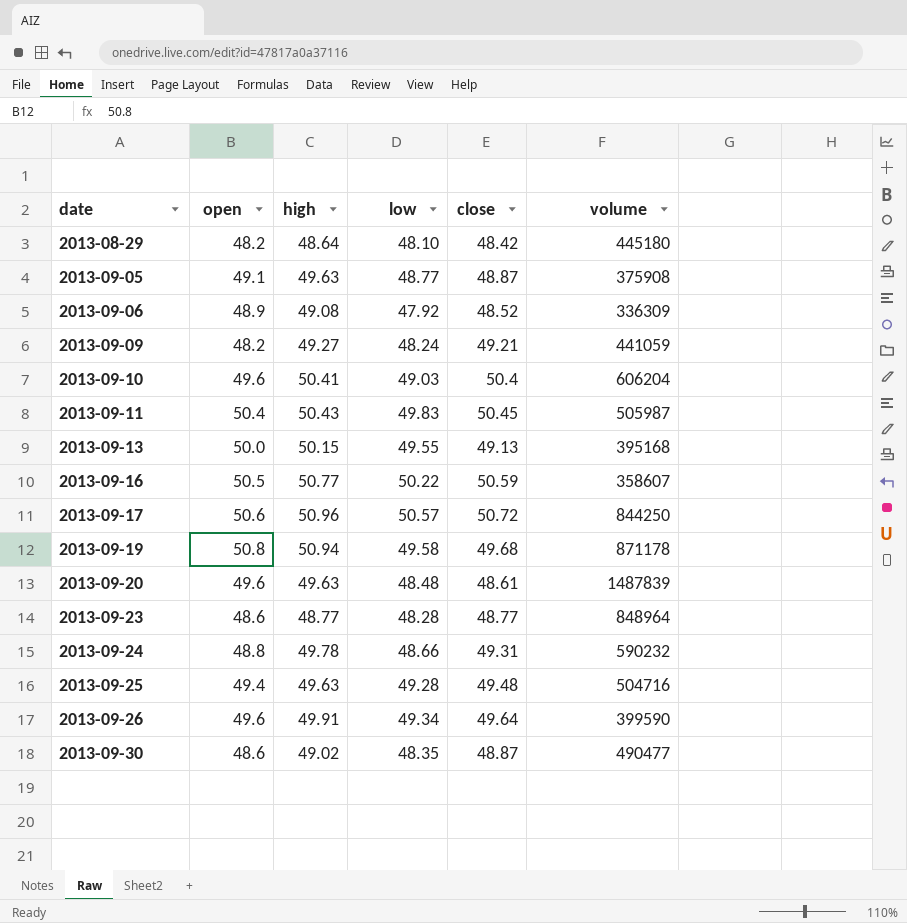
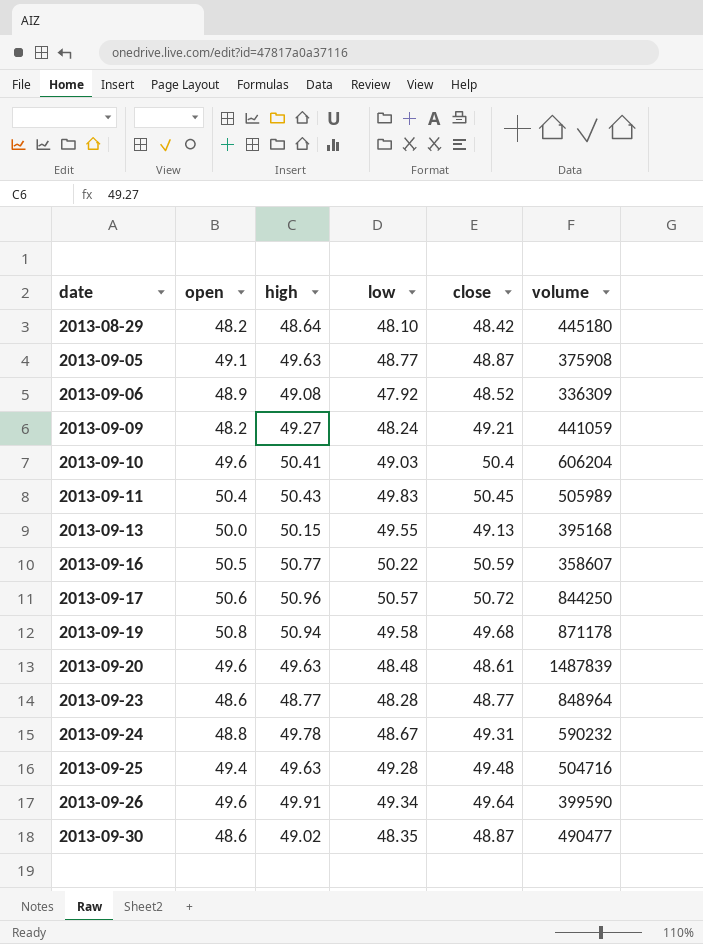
2013-09-11 | volume: 505987 -> 505989
2013-09-24 | low: 48.66 -> 48.67

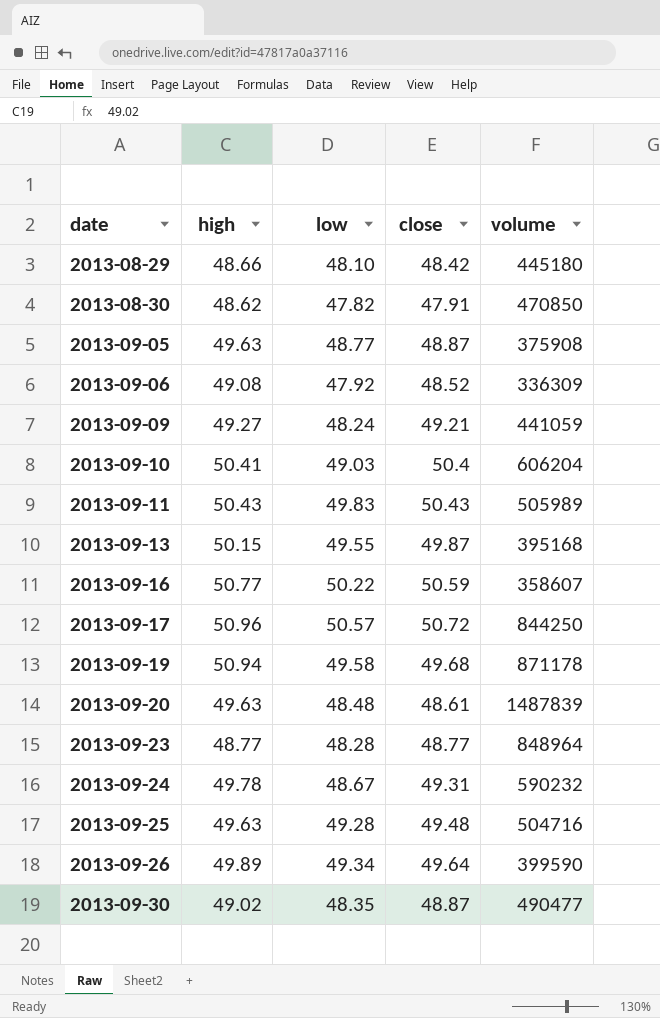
column open | position: 2 -> none
2013-08-29 | high: 48.64 -> 48.66
row 2013-08-30: none -> 48.62 | 47.82 | 47.91 | 470850
2013-09-11 | close: 50.45 -> 50.43
2013-09-13 | close: 49.13 -> 49.87
2013-09-26 | high: 49.91 -> 49.89

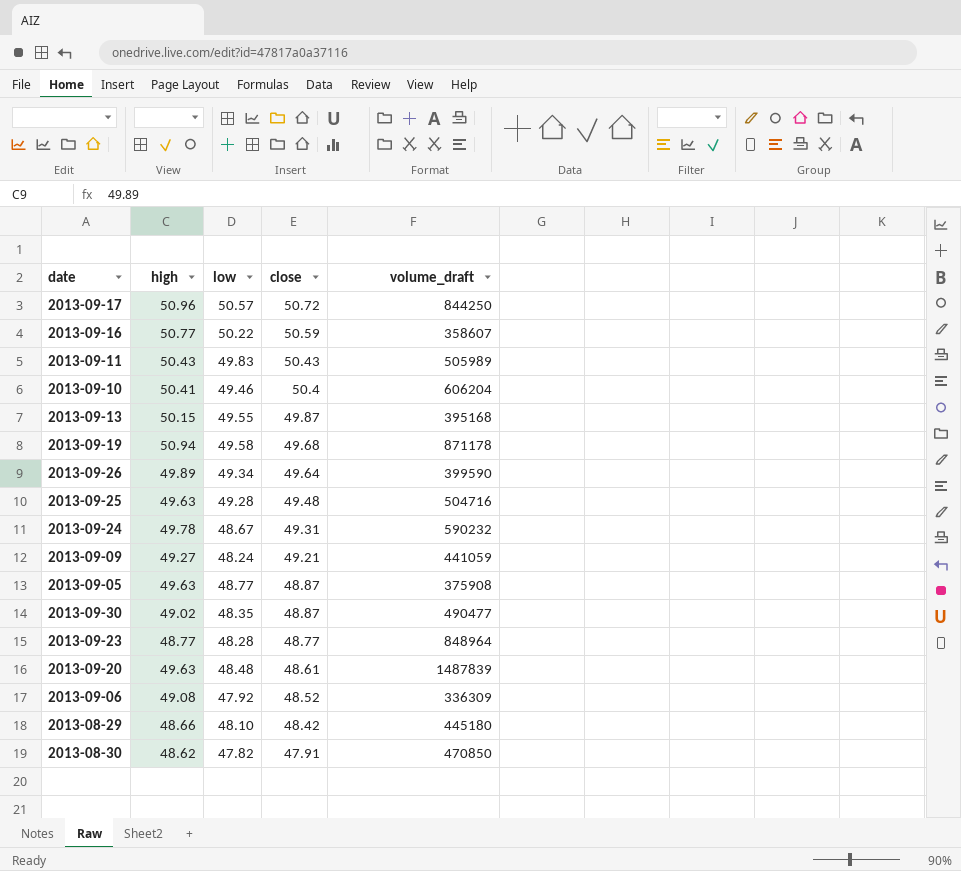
row order: date ascending -> close descending
column name: volume -> volume_draft
2013-09-10 | low: 49.03 -> 49.46

